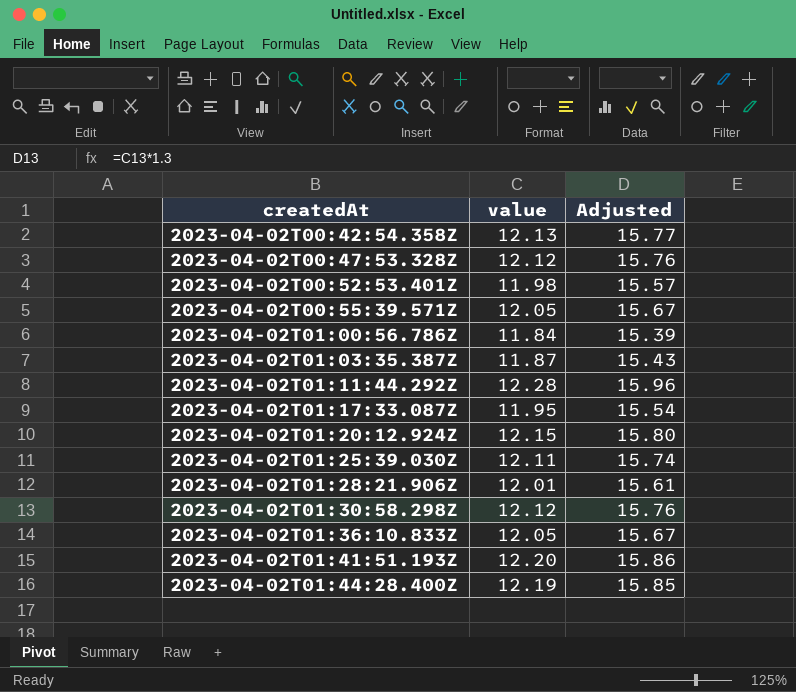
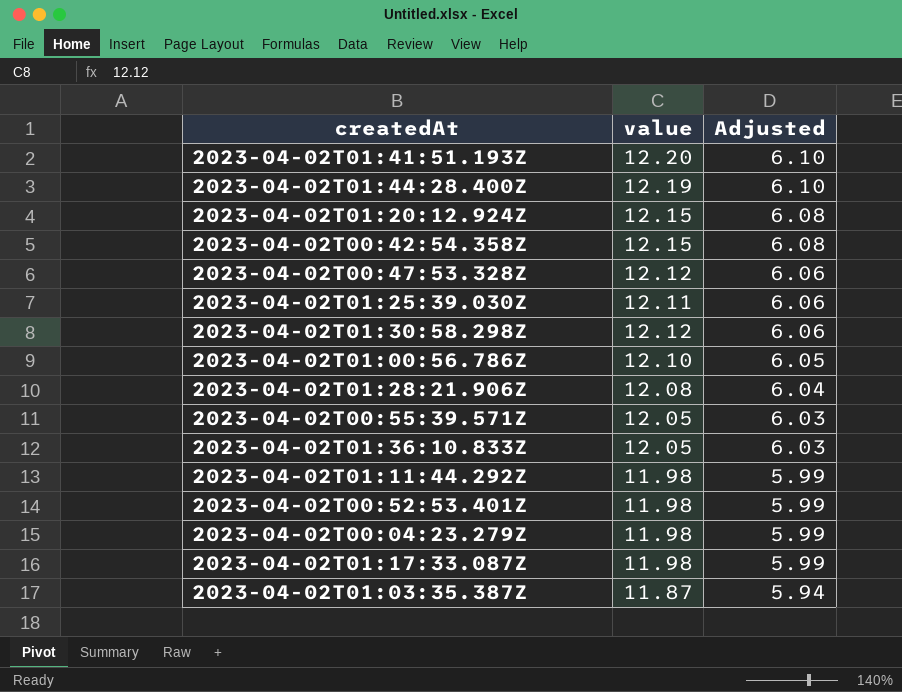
row order: createdAt ascending -> Adjusted descending
column Adjusted | formula: [value] * 1.3 -> [value] * 0.5
2023-04-02T00:42:54.358Z | value: 12.13 -> 12.15
2023-04-02T01:00:56.786Z | value: 11.84 -> 12.10
2023-04-02T01:28:21.906Z | value: 12.01 -> 12.08
2023-04-02T01:11:44.292Z | value: 12.28 -> 11.98
row 2023-04-02T00:04:23.279Z: none -> 11.98 | 5.99
2023-04-02T01:17:33.087Z | value: 11.95 -> 11.98

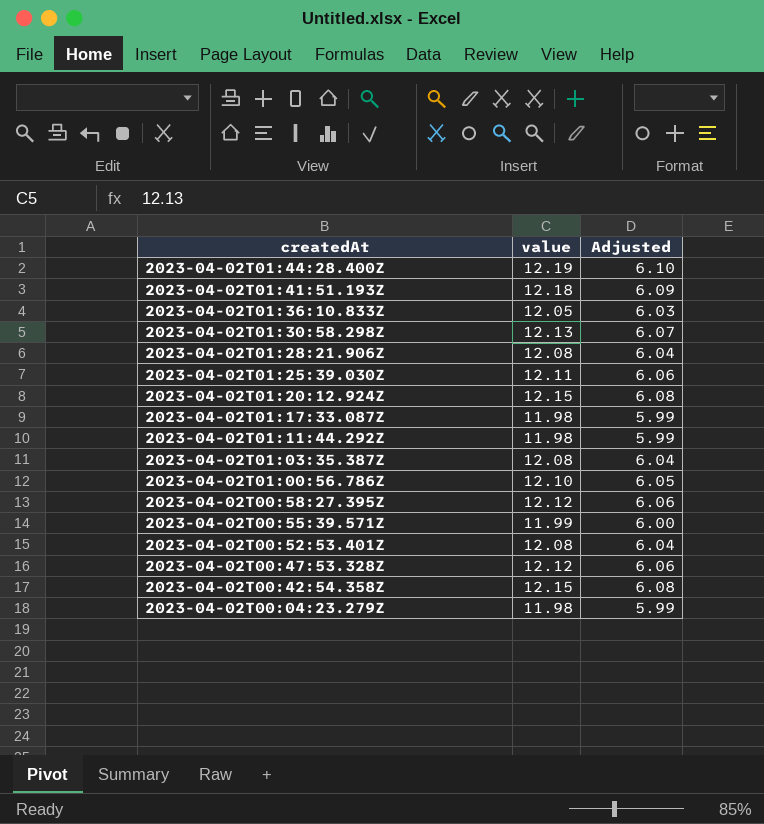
row order: Adjusted descending -> createdAt descending
2023-04-02T01:41:51.193Z | value: 12.20 -> 12.18
2023-04-02T01:41:51.193Z | Adjusted: 6.10 -> 6.09
2023-04-02T01:30:58.298Z | value: 12.12 -> 12.13
2023-04-02T01:30:58.298Z | Adjusted: 6.06 -> 6.07
2023-04-02T01:03:35.387Z | value: 11.87 -> 12.08
2023-04-02T01:03:35.387Z | Adjusted: 5.94 -> 6.04
row 2023-04-02T00:58:27.395Z: none -> 12.12 | 6.06
2023-04-02T00:55:39.571Z | value: 12.05 -> 11.99
2023-04-02T00:55:39.571Z | Adjusted: 6.03 -> 6.00
2023-04-02T00:52:53.401Z | value: 11.98 -> 12.08
2023-04-02T00:52:53.401Z | Adjusted: 5.99 -> 6.04

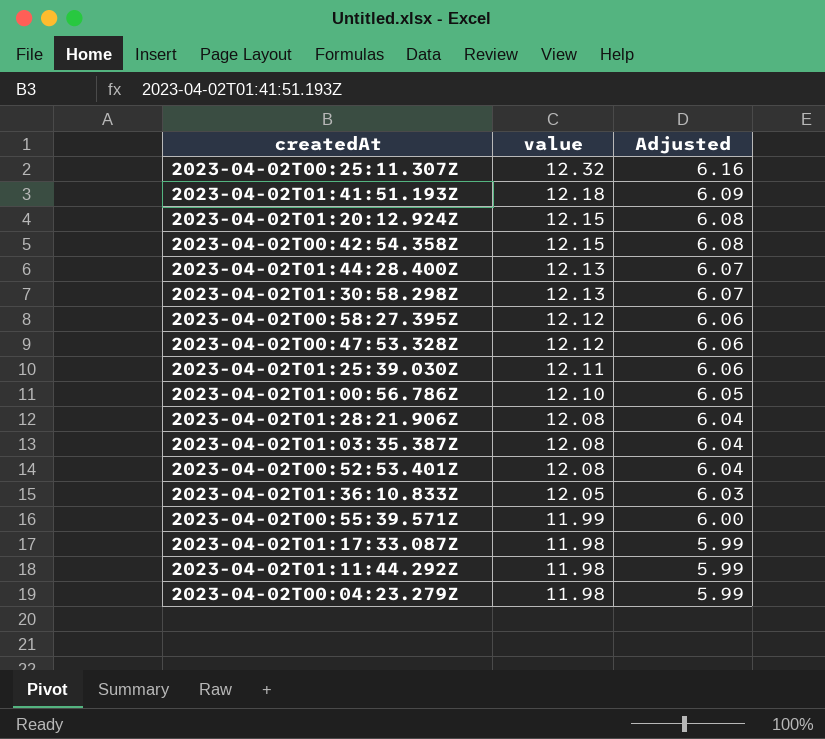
row order: createdAt descending -> value descending
row 2023-04-02T00:25:11.307Z: none -> 12.32 | 6.16
2023-04-02T01:44:28.400Z | value: 12.19 -> 12.13
2023-04-02T01:44:28.400Z | Adjusted: 6.10 -> 6.07

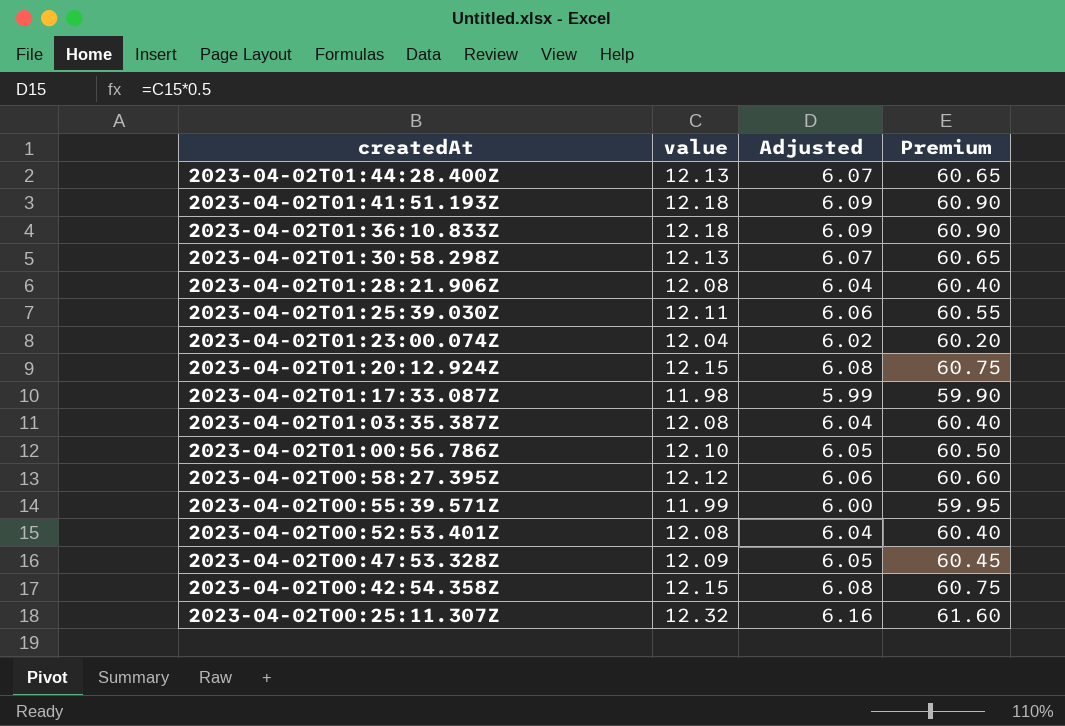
row order: value descending -> createdAt descending
column Premium | formula: none -> [value] * 5
row 2023-04-02T01:11:44.292Z: 11.98 | 5.99 -> none
row 2023-04-02T00:04:23.279Z: 11.98 | 5.99 -> none
2023-04-02T01:36:10.833Z | value: 12.05 -> 12.18
2023-04-02T01:36:10.833Z | Adjusted: 6.03 -> 6.09
row 2023-04-02T01:23:00.074Z: none -> 12.04 | 6.02 | 60.20
2023-04-02T00:47:53.328Z | value: 12.12 -> 12.09
2023-04-02T00:47:53.328Z | Adjusted: 6.06 -> 6.05

